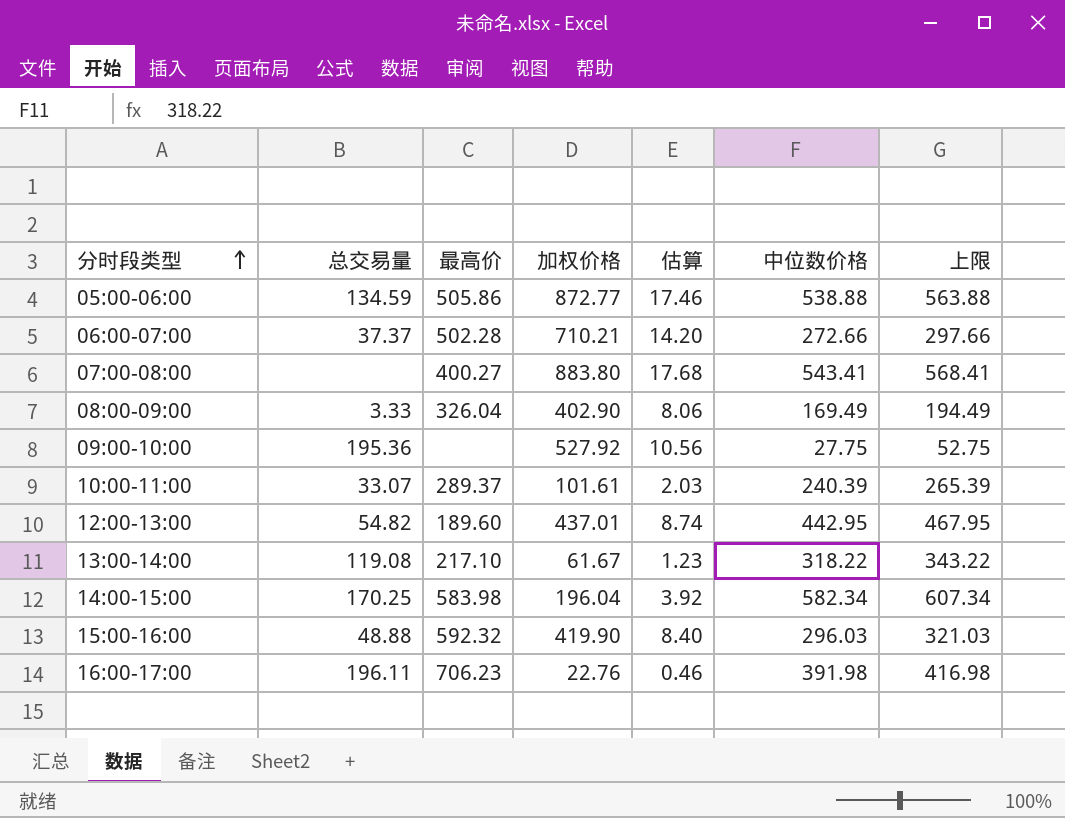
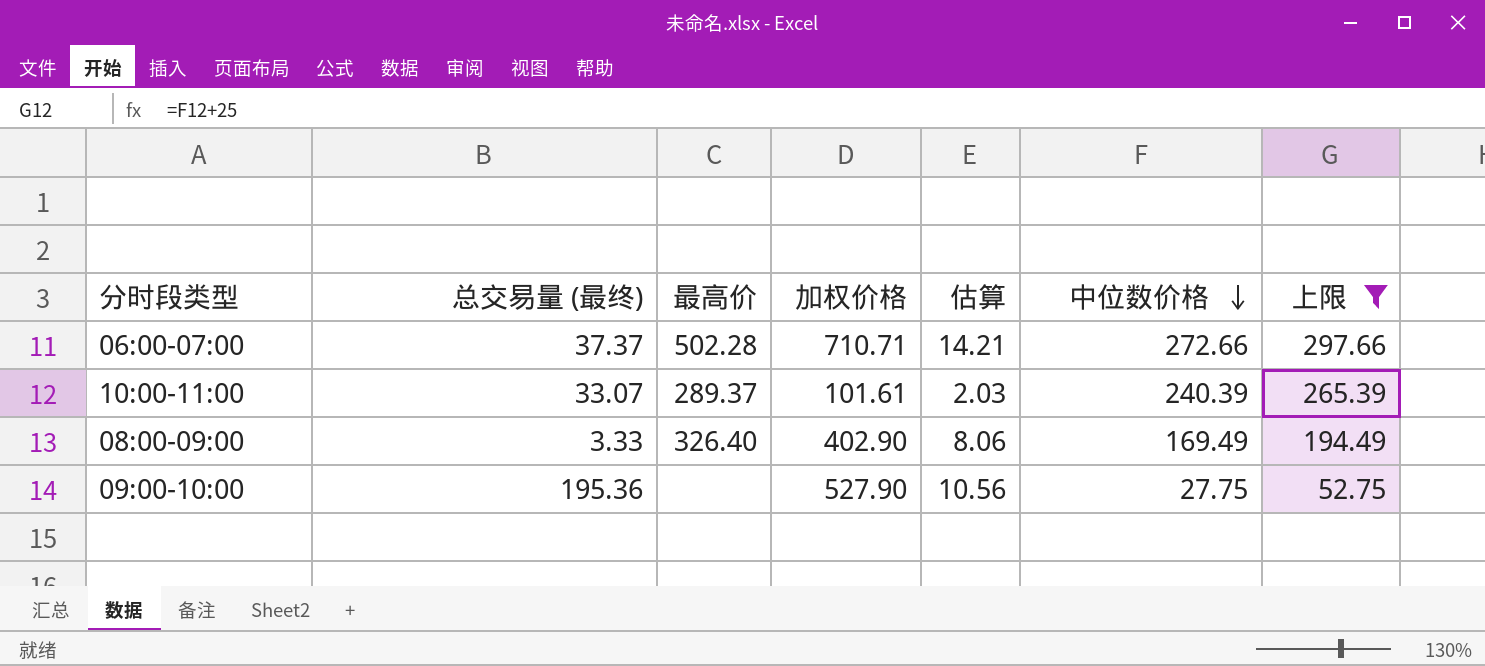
filter: none -> 上限 <= 297.66
row order: 分时段类型 ascending -> 中位数价格 descending
column name: 总交易量 -> 总交易量 (最终)
06:00-07:00 | 加权价格: 710.21 -> 710.71
06:00-07:00 | 估算: 14.20 -> 14.21
08:00-09:00 | 最高价: 326.04 -> 326.40
09:00-10:00 | 加权价格: 527.92 -> 527.90

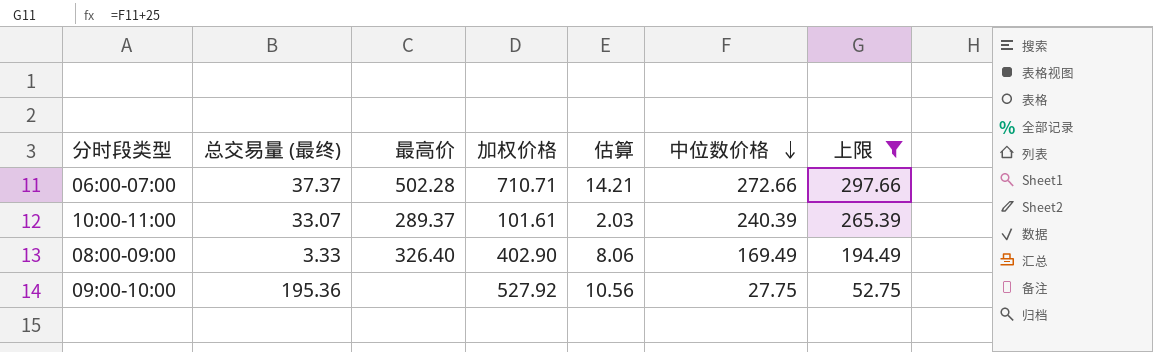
09:00-10:00 | 加权价格: 527.90 -> 527.92

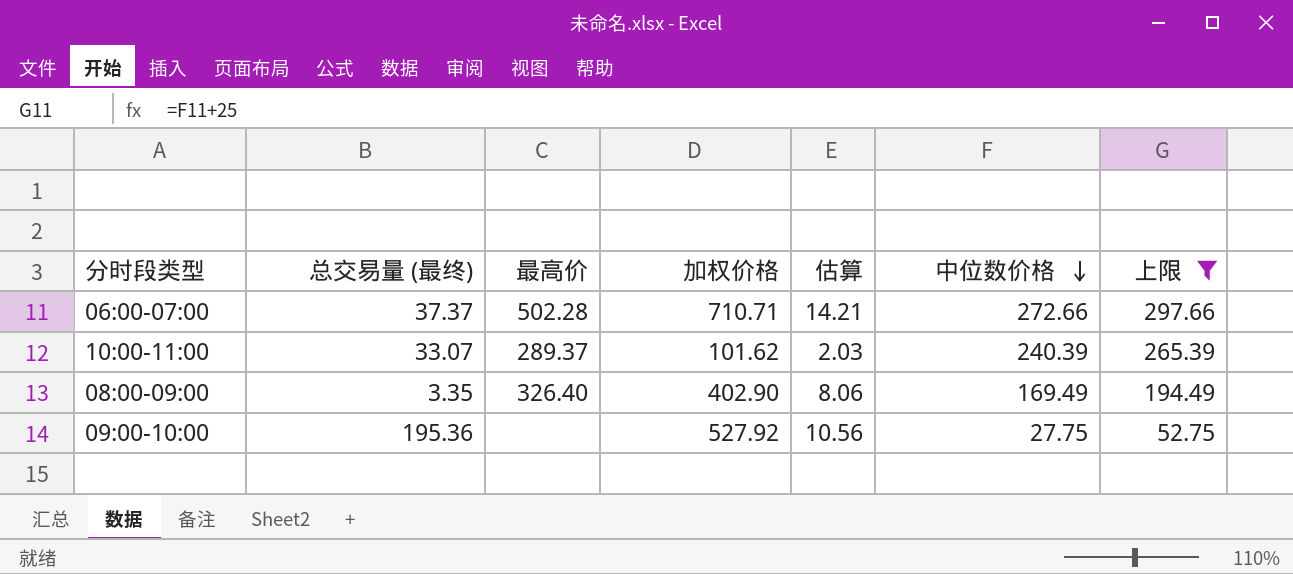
10:00-11:00 | 加权价格: 101.61 -> 101.62
08:00-09:00 | 总交易量 (最终): 3.33 -> 3.35

